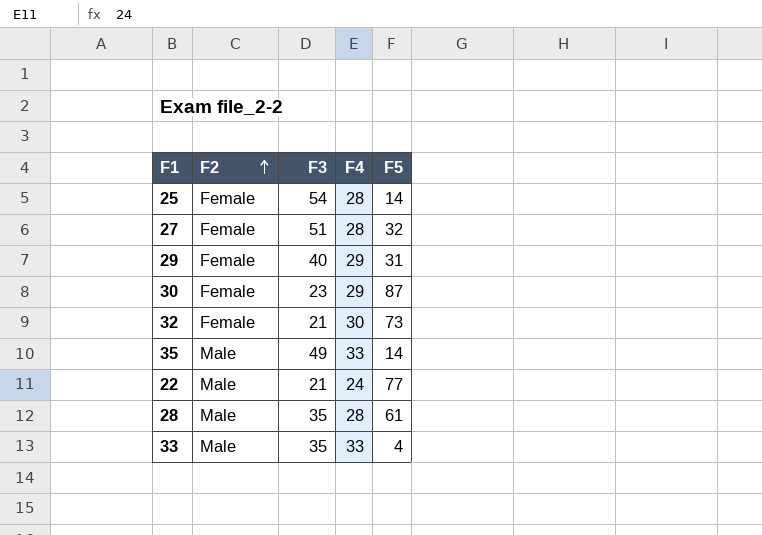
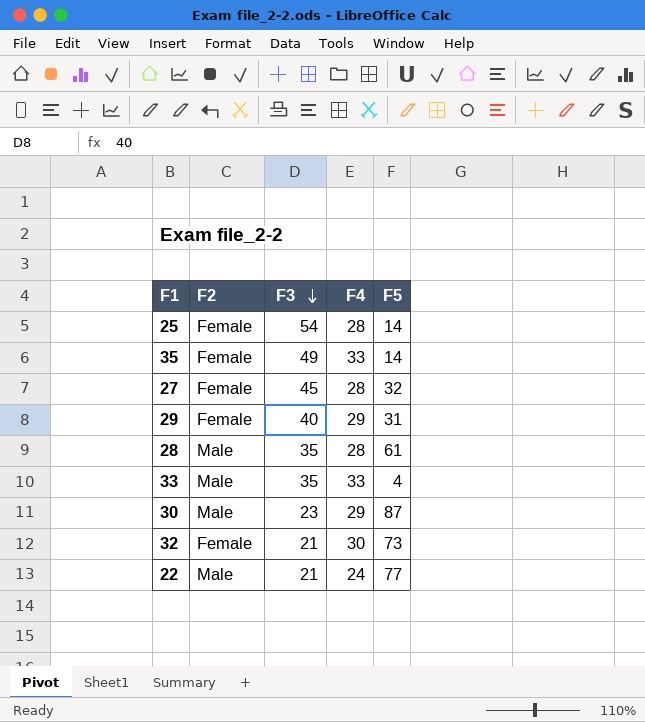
row order: F2 ascending -> F3 descending
35 | F2: Male -> Female
27 | F3: 51 -> 45
30 | F2: Female -> Male

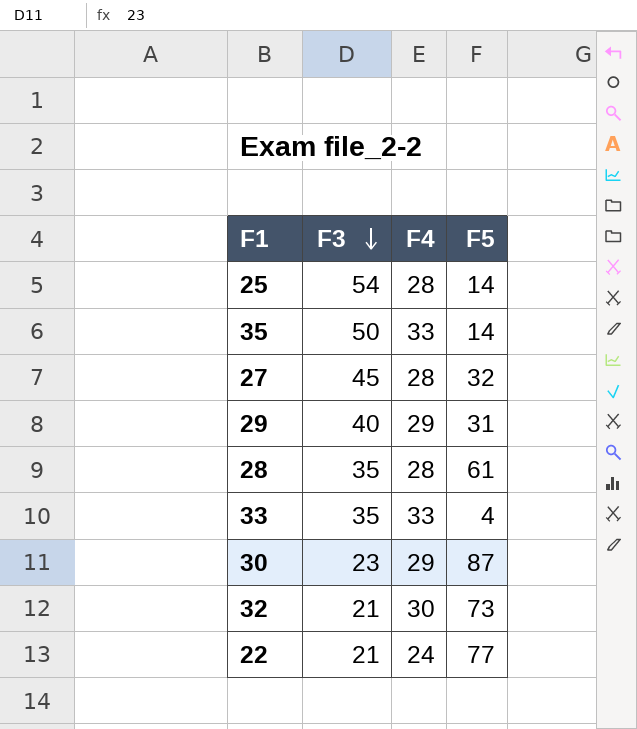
column F2 | position: 2 -> none
35 | F3: 49 -> 50

